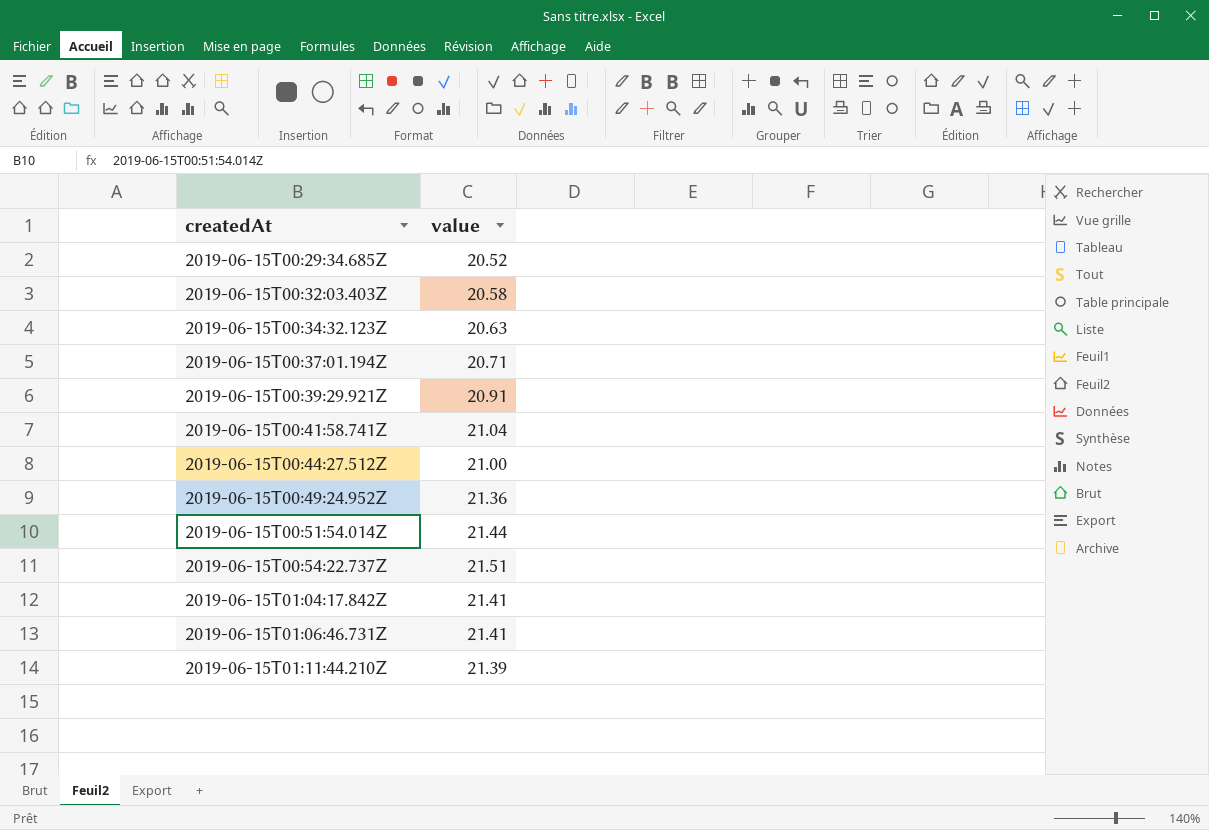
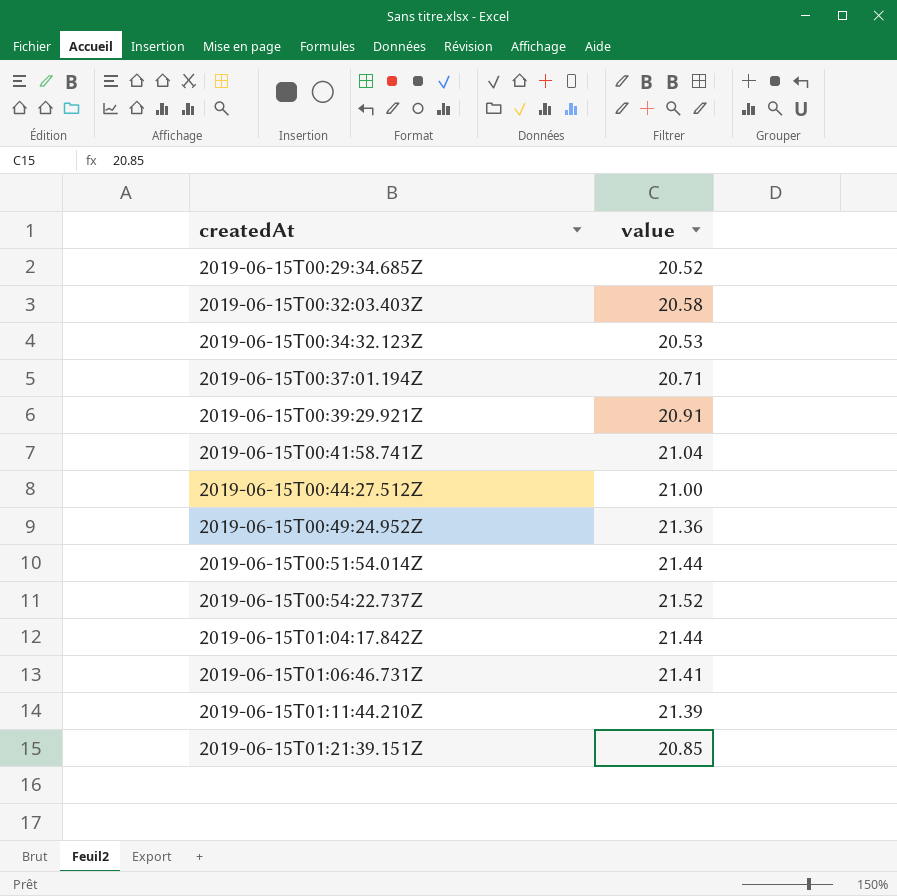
2019-06-15T00:34:32.123Z | value: 20.63 -> 20.53
2019-06-15T00:54:22.737Z | value: 21.51 -> 21.52
2019-06-15T01:04:17.842Z | value: 21.41 -> 21.44
row 2019-06-15T01:21:39.151Z: none -> 20.85

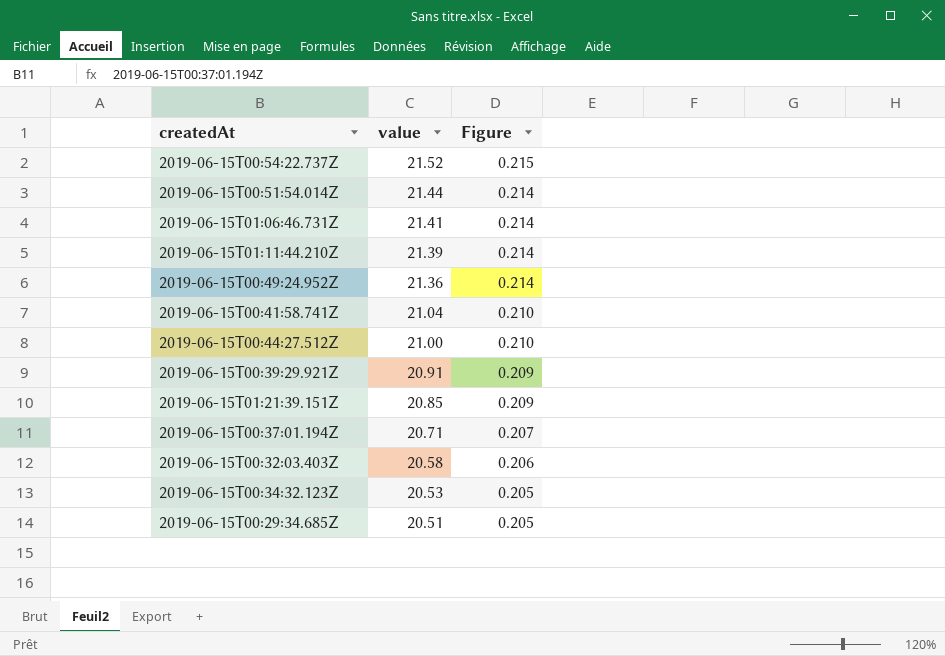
row order: createdAt ascending -> value descending
column Figure | formula: none -> [value] * 0.01
row 2019-06-15T01:04:17.842Z: 21.44 -> none
2019-06-15T00:29:34.685Z | value: 20.52 -> 20.51

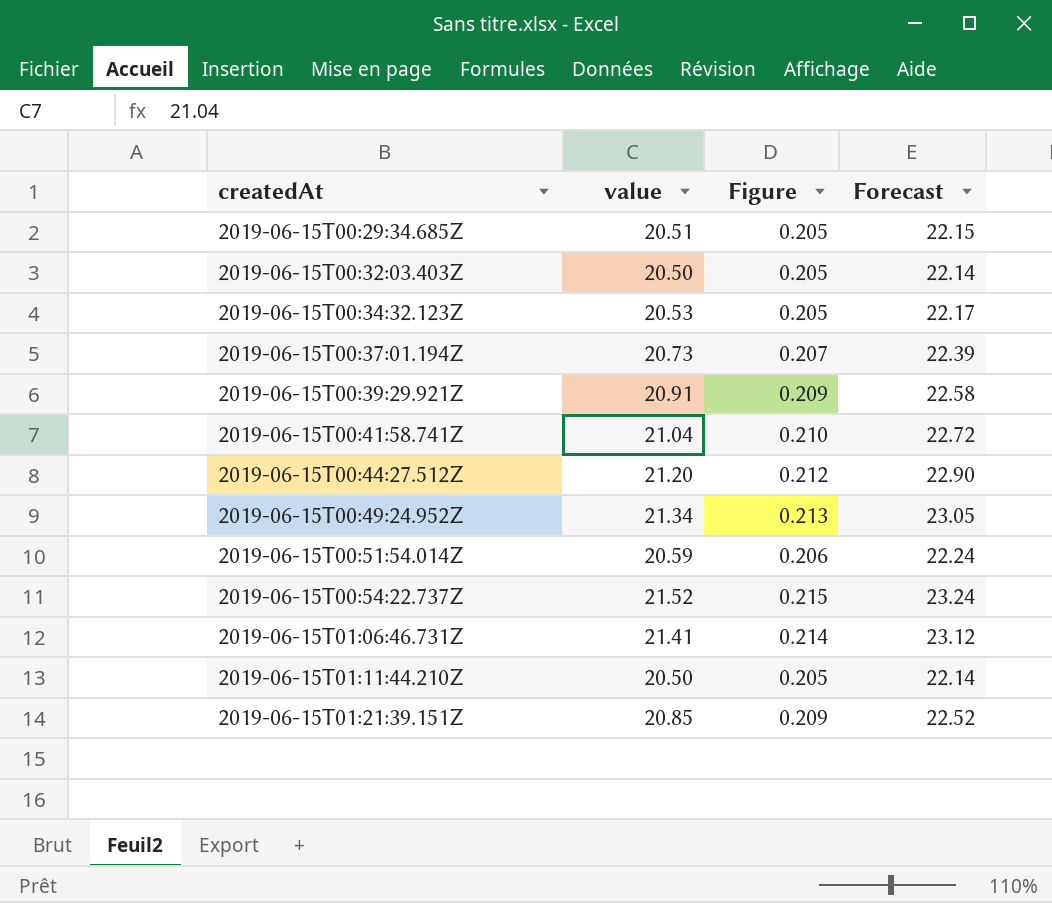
row order: value descending -> createdAt ascending
column Forecast | formula: none -> [value] * 1.08
2019-06-15T00:32:03.403Z | value: 20.58 -> 20.50
2019-06-15T00:32:03.403Z | Figure: 0.206 -> 0.205
2019-06-15T00:37:01.194Z | value: 20.71 -> 20.73
2019-06-15T00:44:27.512Z | value: 21.00 -> 21.20
2019-06-15T00:44:27.512Z | Figure: 0.210 -> 0.212
2019-06-15T00:49:24.952Z | value: 21.36 -> 21.34
2019-06-15T00:49:24.952Z | Figure: 0.214 -> 0.213
2019-06-15T00:51:54.014Z | value: 21.44 -> 20.59
2019-06-15T00:51:54.014Z | Figure: 0.214 -> 0.206
2019-06-15T01:11:44.210Z | value: 21.39 -> 20.50
2019-06-15T01:11:44.210Z | Figure: 0.214 -> 0.205

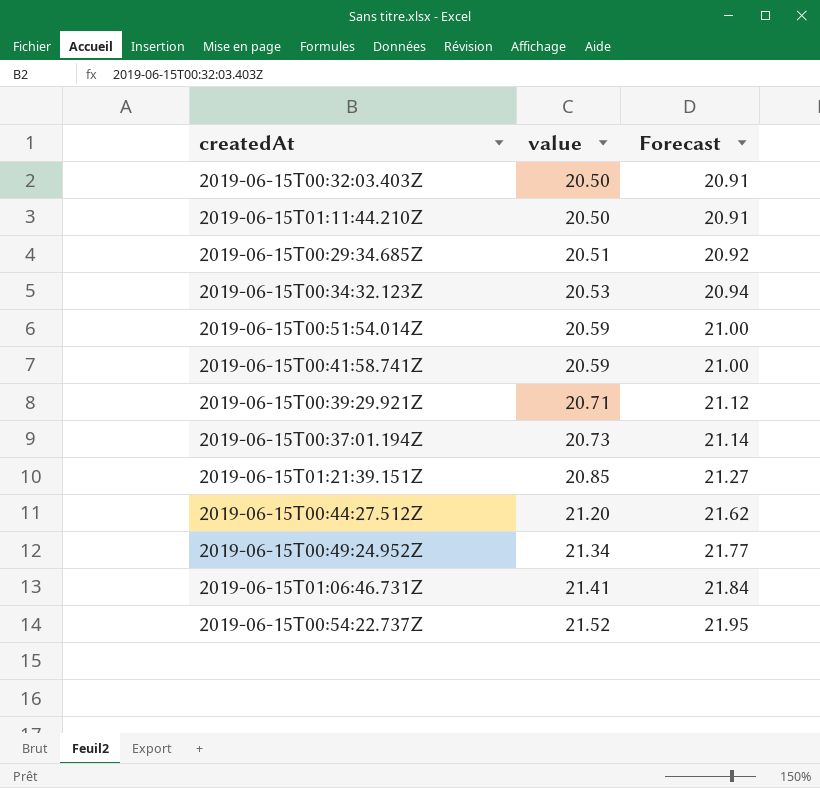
row order: createdAt ascending -> value ascending
column Figure | formula: [value] * 0.01 -> none
column Forecast | formula: [value] * 1.08 -> [value] * 1.02
2019-06-15T00:41:58.741Z | value: 21.04 -> 20.59
2019-06-15T00:39:29.921Z | value: 20.91 -> 20.71

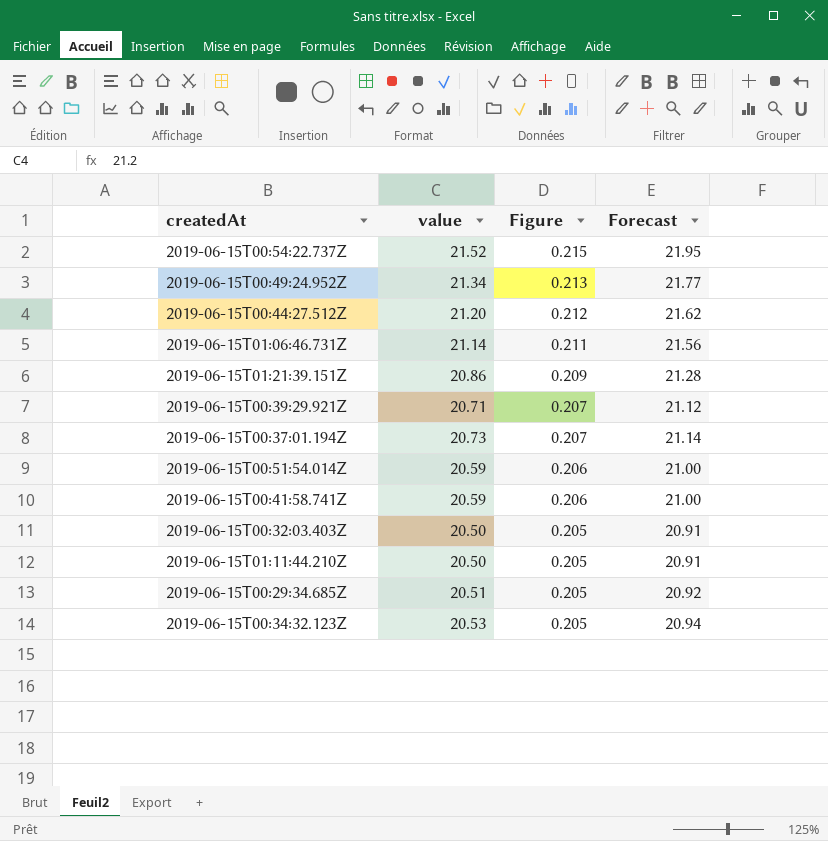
row order: value ascending -> Figure descending
column Figure | formula: none -> [value] * 0.01
2019-06-15T01:06:46.731Z | value: 21.41 -> 21.14
2019-06-15T01:06:46.731Z | Forecast: 21.84 -> 21.56
2019-06-15T01:21:39.151Z | value: 20.85 -> 20.86
2019-06-15T01:21:39.151Z | Forecast: 21.27 -> 21.28

